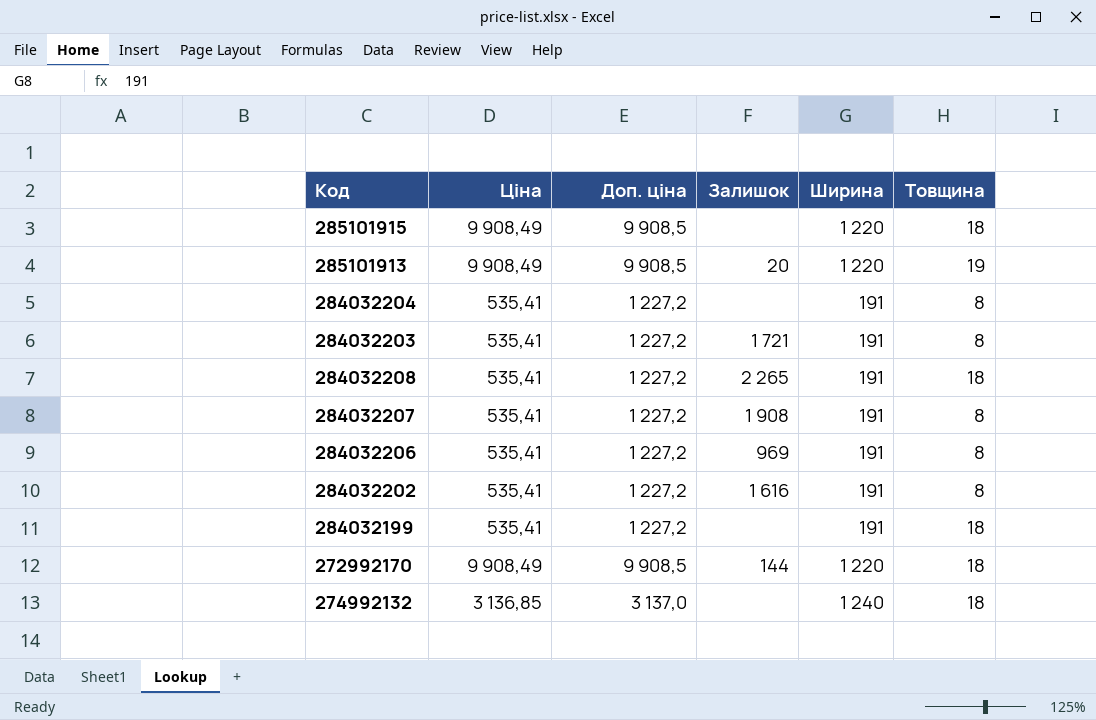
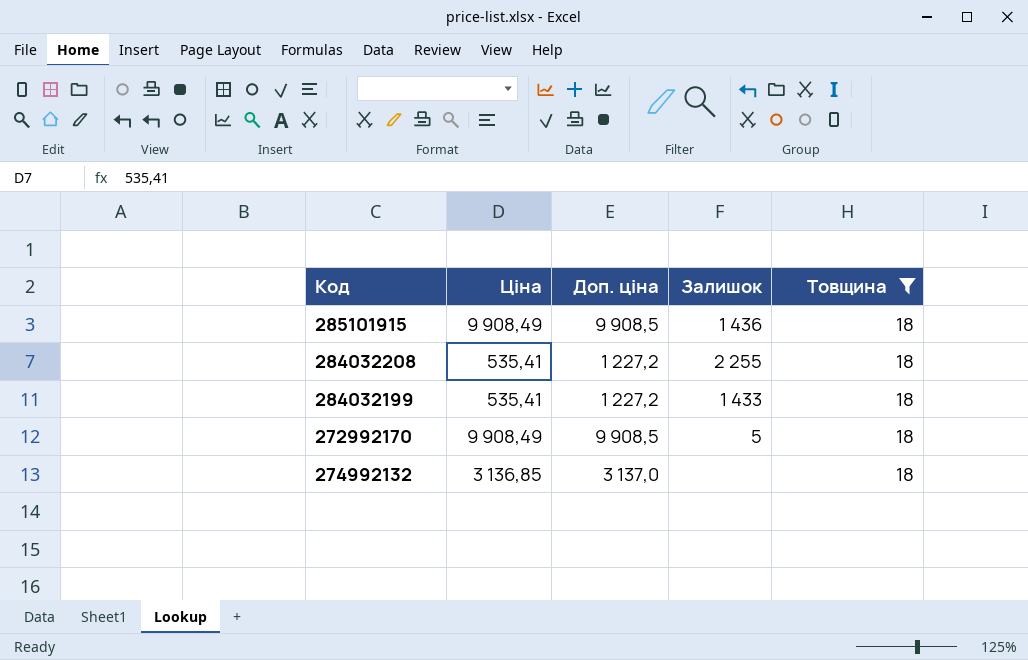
filter: none -> Товщина = 18
column Ширина | position: 5 -> none
285101915 | Залишок: none -> 1 436
284032208 | Залишок: 2 265 -> 2 255
284032199 | Залишок: none -> 1 433
272992170 | Залишок: 144 -> 5

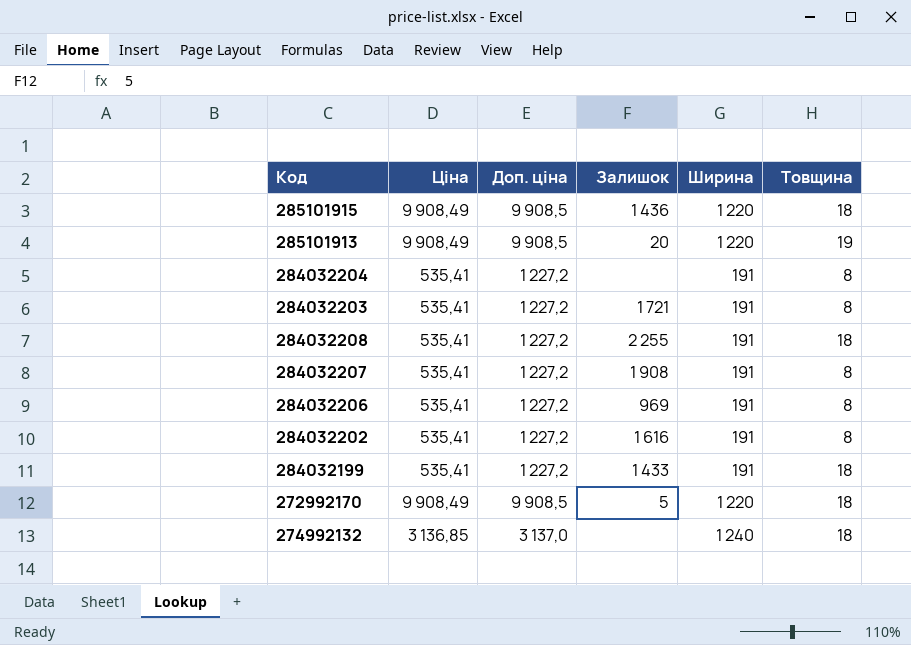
filter: Товщина = 18 -> none
column Ширина | position: none -> 5

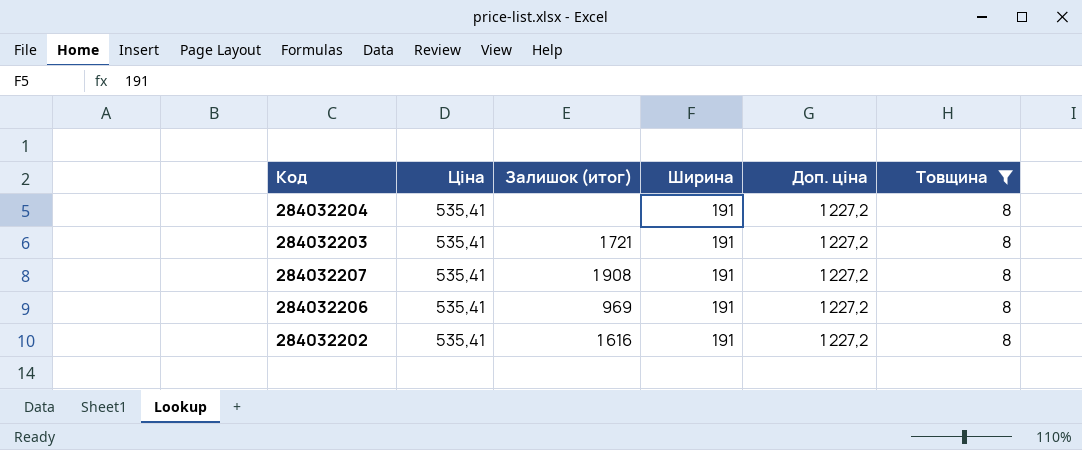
filter: none -> Товщина = 8
column name: Залишок -> Залишок (итог)
column Доп. ціна | position: 3 -> 5

